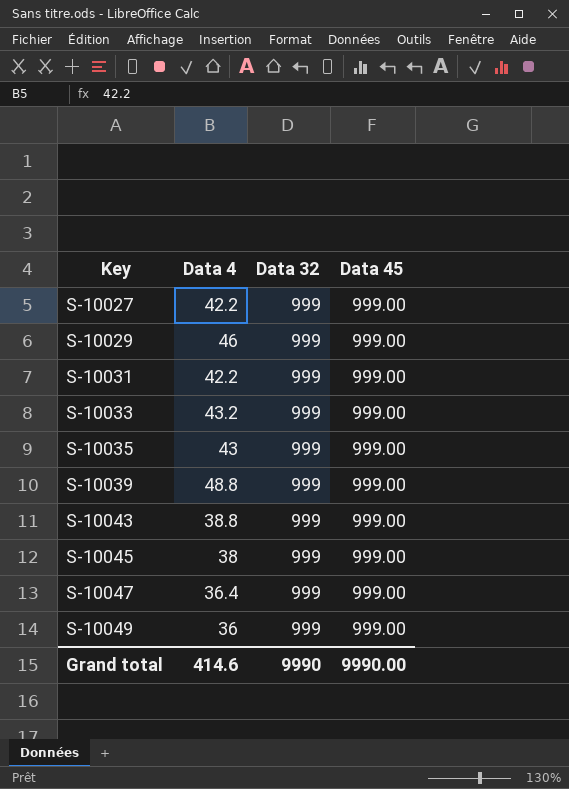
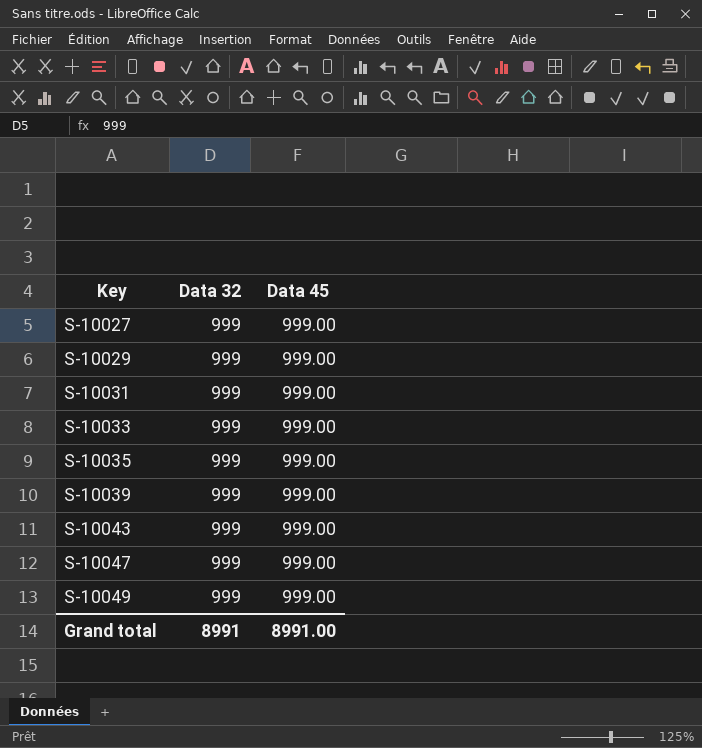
column Data 4 | position: 2 -> none
row S-10045: 38 | 999 | 999.00 -> none
Grand total | Data 32: 9990 -> 8991
Grand total | Data 45: 9990.00 -> 8991.00

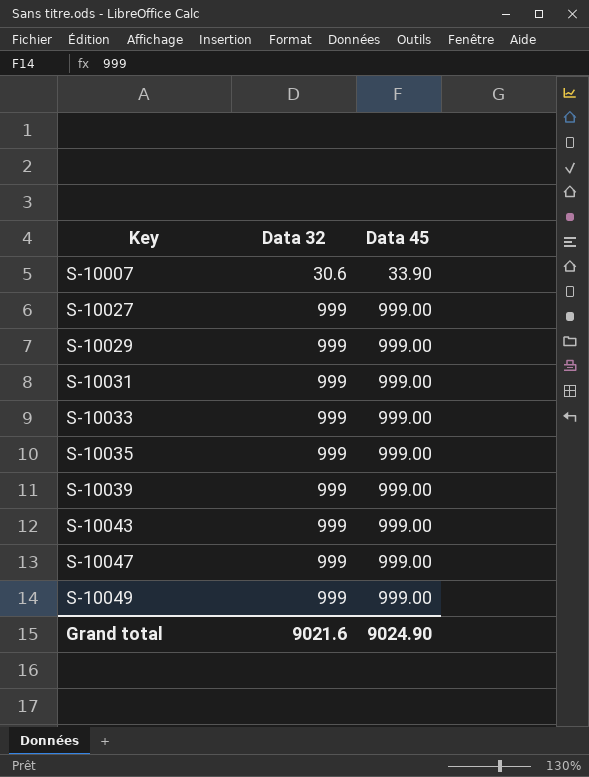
row S-10007: none -> 30.6 | 33.90
Grand total | Data 32: 8991 -> 9021.6
Grand total | Data 45: 8991.00 -> 9024.90

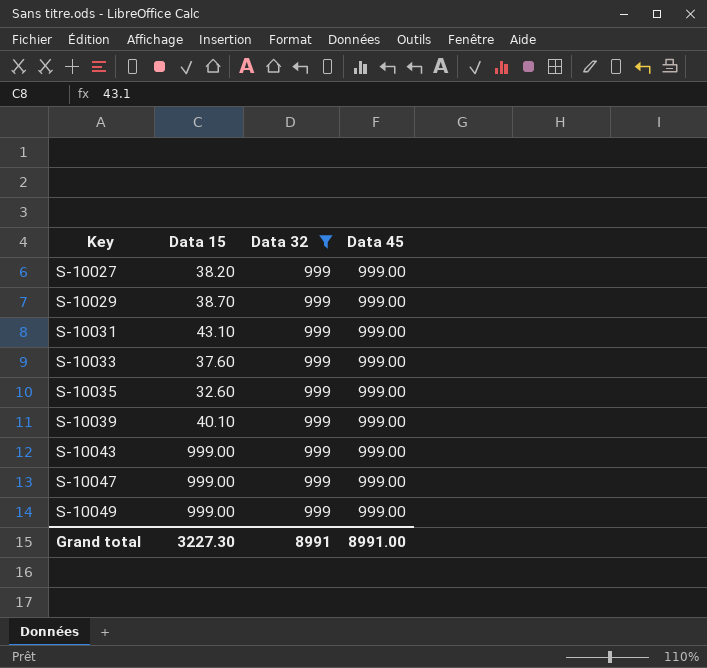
filter: none -> Data 32 = 999
column Data 15 | position: none -> 2
Grand total | Data 32: 9021.6 -> 8991
Grand total | Data 45: 9024.90 -> 8991.00

